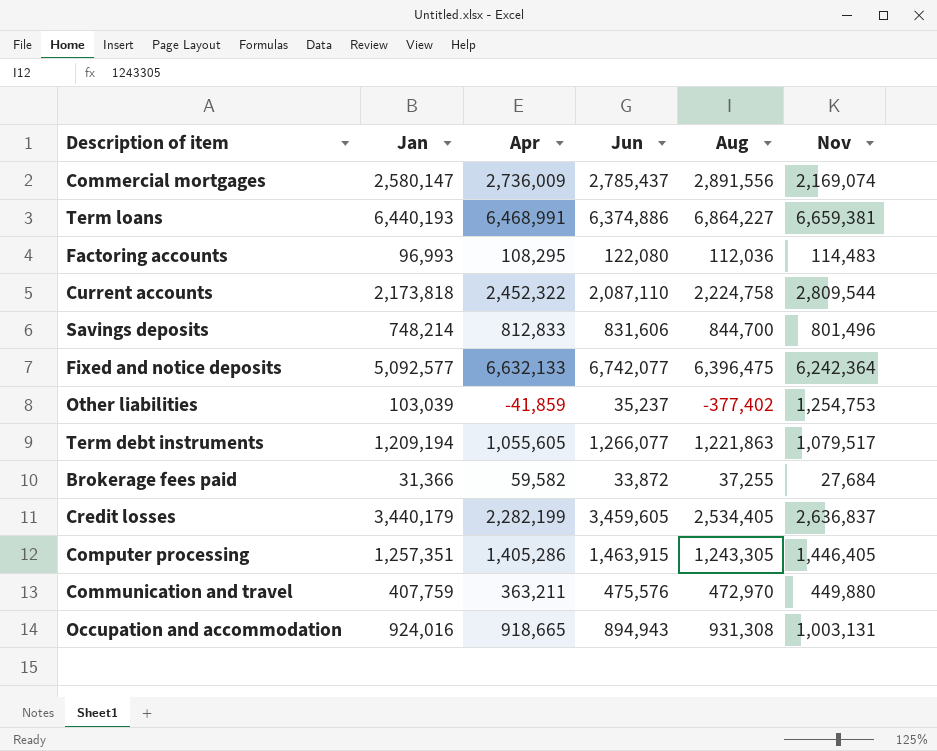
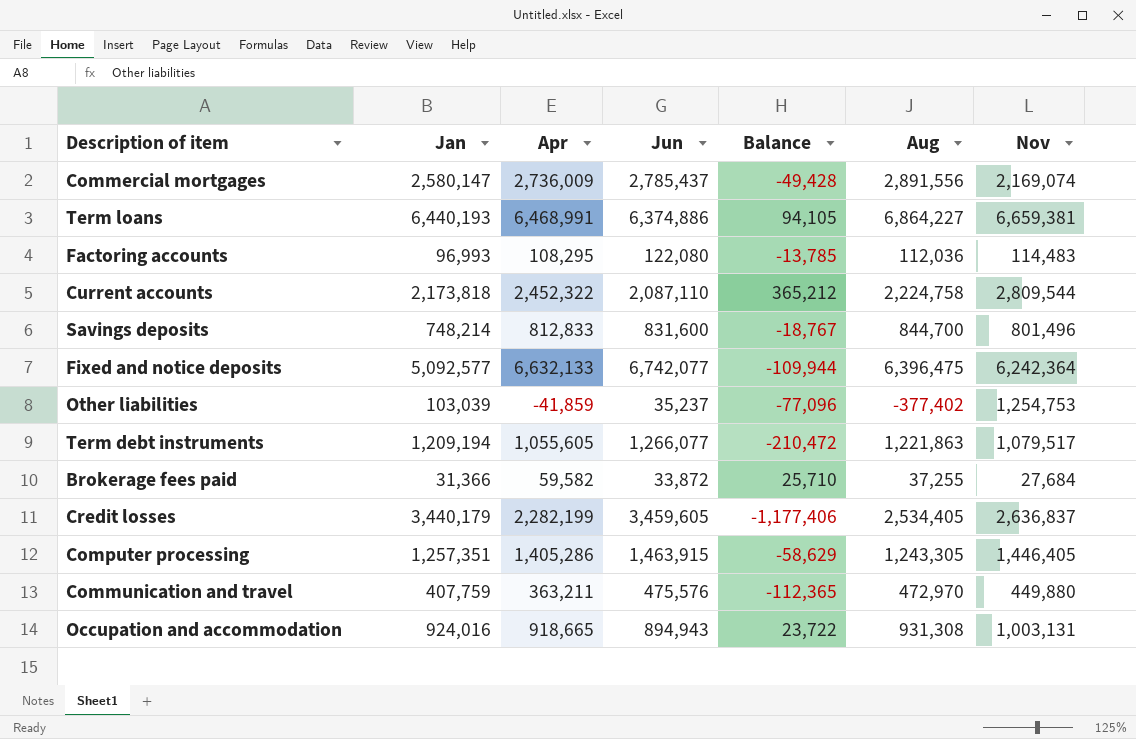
column Balance | formula: none -> [Apr] - [Jun]
Savings deposits | Jun: 831,606 -> 831,600

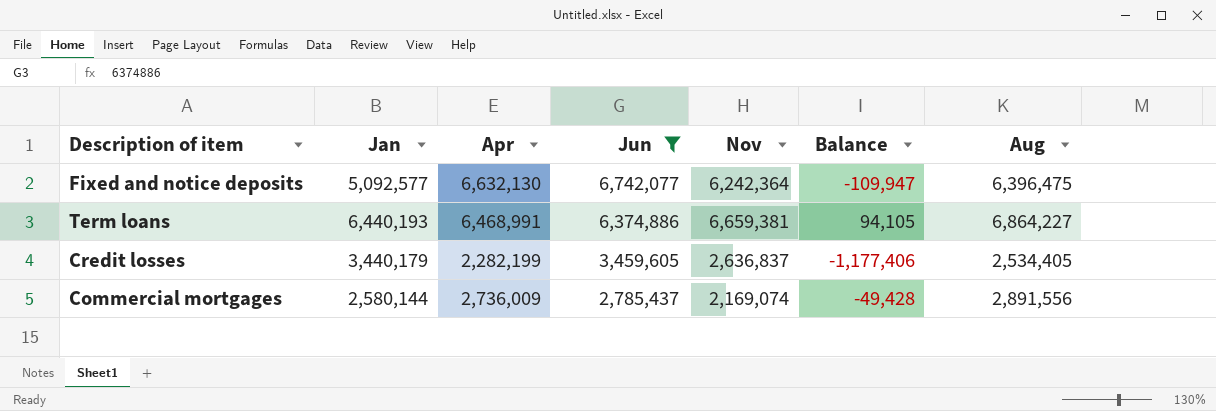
filter: none -> Jun >= 2,785,437
row order: none -> Jun descending
column Nov | position: 7 -> 5
Fixed and notice deposits | Apr: 6,632,133 -> 6,632,130
Fixed and notice deposits | Balance: -109,944 -> -109,947
Commercial mortgages | Jan: 2,580,147 -> 2,580,144

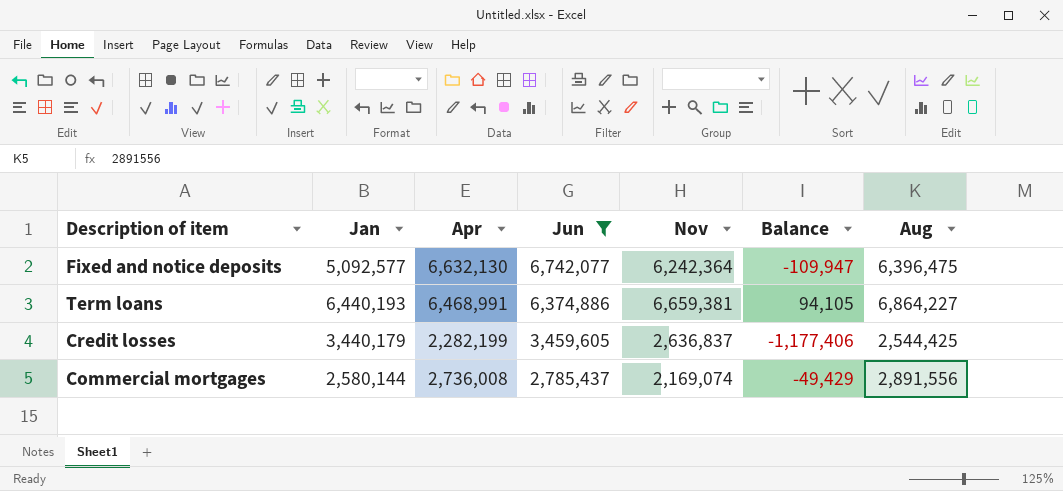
Credit losses | Aug: 2,534,405 -> 2,544,425
Commercial mortgages | Apr: 2,736,009 -> 2,736,008
Commercial mortgages | Balance: -49,428 -> -49,429

